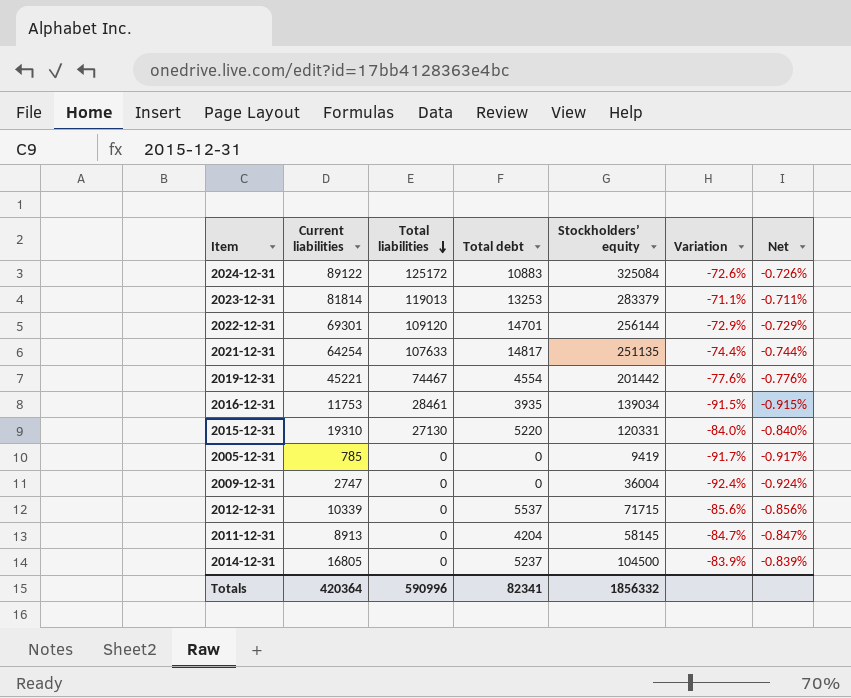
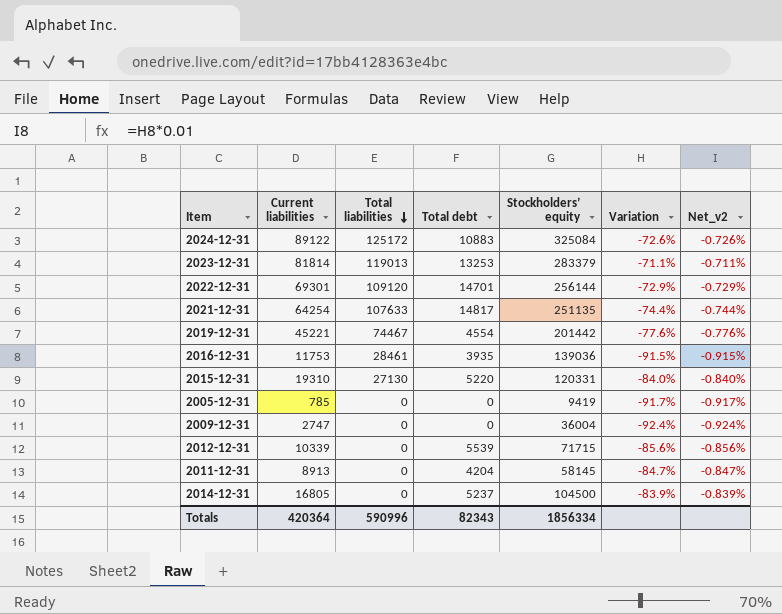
column name: Net -> Net_v2
2016-12-31 | Stockholders’ equity: 139034 -> 139036
2012-12-31 | Total debt: 5537 -> 5539
Totals | Total debt: 82341 -> 82343
Totals | Stockholders’ equity: 1856332 -> 1856334

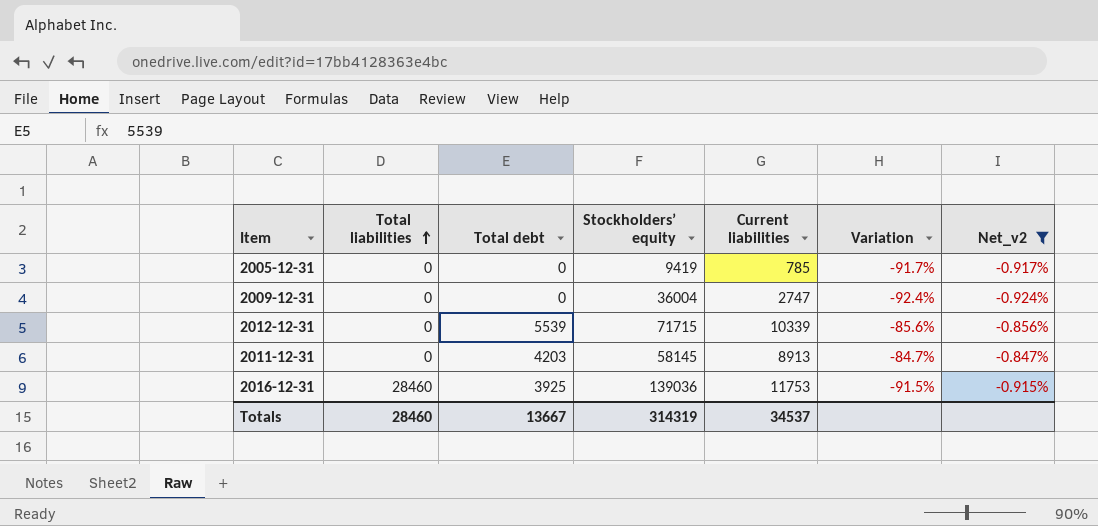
filter: none -> Net_v2 <= -0.847%
row order: Total liabilities descending -> Total liabilities ascending
column Current liabilities | position: 2 -> 5
2011-12-31 | Total debt: 4204 -> 4203
2016-12-31 | Total liabilities: 28461 -> 28460
2016-12-31 | Total debt: 3935 -> 3925
Totals | Total liabilities: 590996 -> 28460
Totals | Total debt: 82343 -> 13667
Totals | Stockholders’ equity: 1856334 -> 314319
Totals | Current liabilities: 420364 -> 34537

